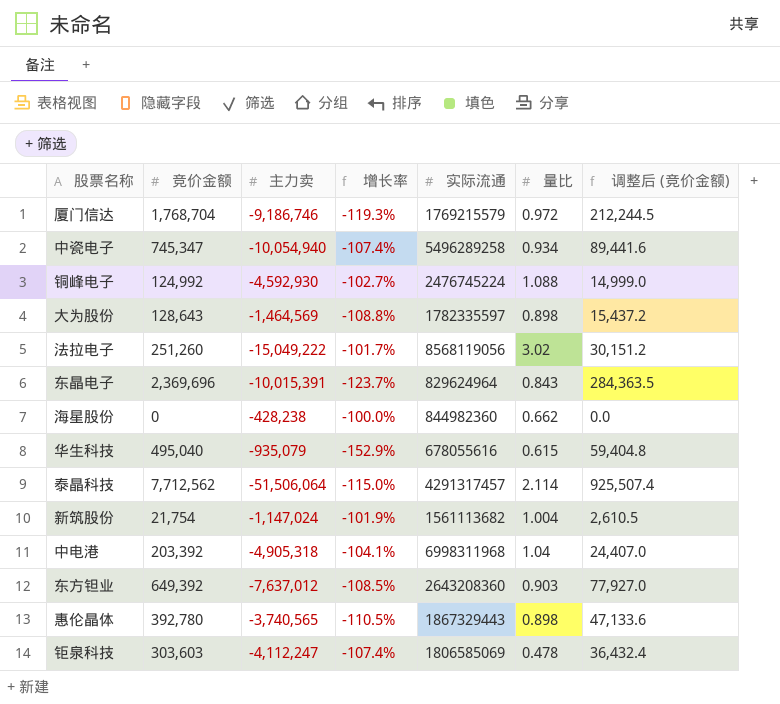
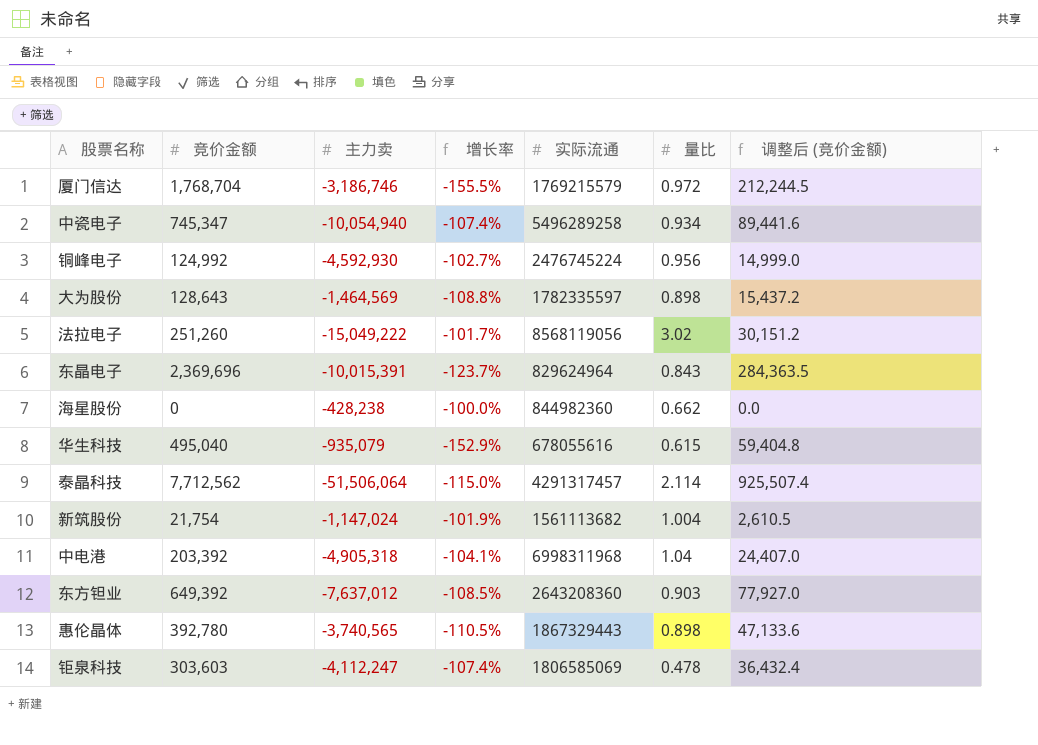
厦门信达 | 主力卖: -9,186,746 -> -3,186,746
厦门信达 | 增长率: -119.3% -> -155.5%
铜峰电子 | 量比: 1.088 -> 0.956

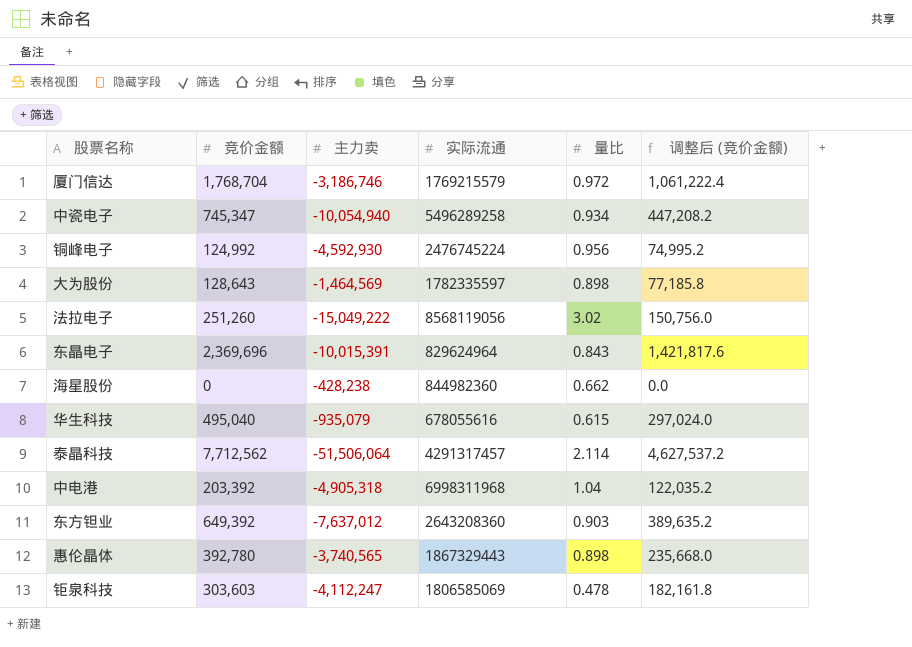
column 增长率 | formula: ([竞价金额] - [主力卖]) / [主力卖] -> none
column 调整后 (竞价金额) | formula: [竞价金额] * 0.12 -> [竞价金额] * 0.6
row 新筑股份: 21,754 | -1,147,024 | -101.9% | 1561113682 | 1.004 | 2,610.5 -> none

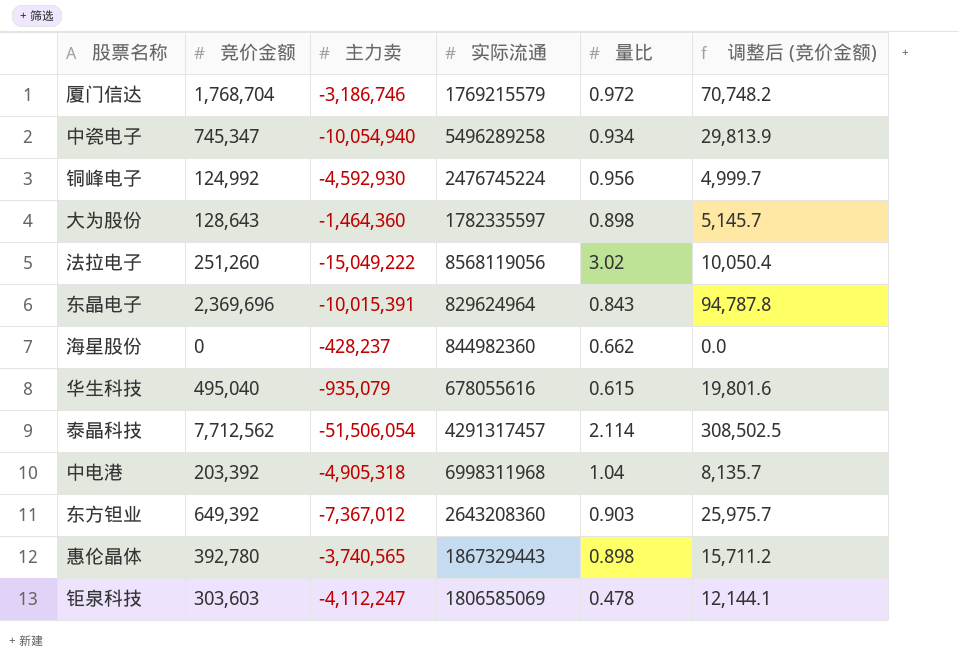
column 调整后 (竞价金额) | formula: [竞价金额] * 0.6 -> [竞价金额] * 0.04
大为股份 | 主力卖: -1,464,569 -> -1,464,360
海星股份 | 主力卖: -428,238 -> -428,237
泰晶科技 | 主力卖: -51,506,064 -> -51,506,054
东方钽业 | 主力卖: -7,637,012 -> -7,367,012

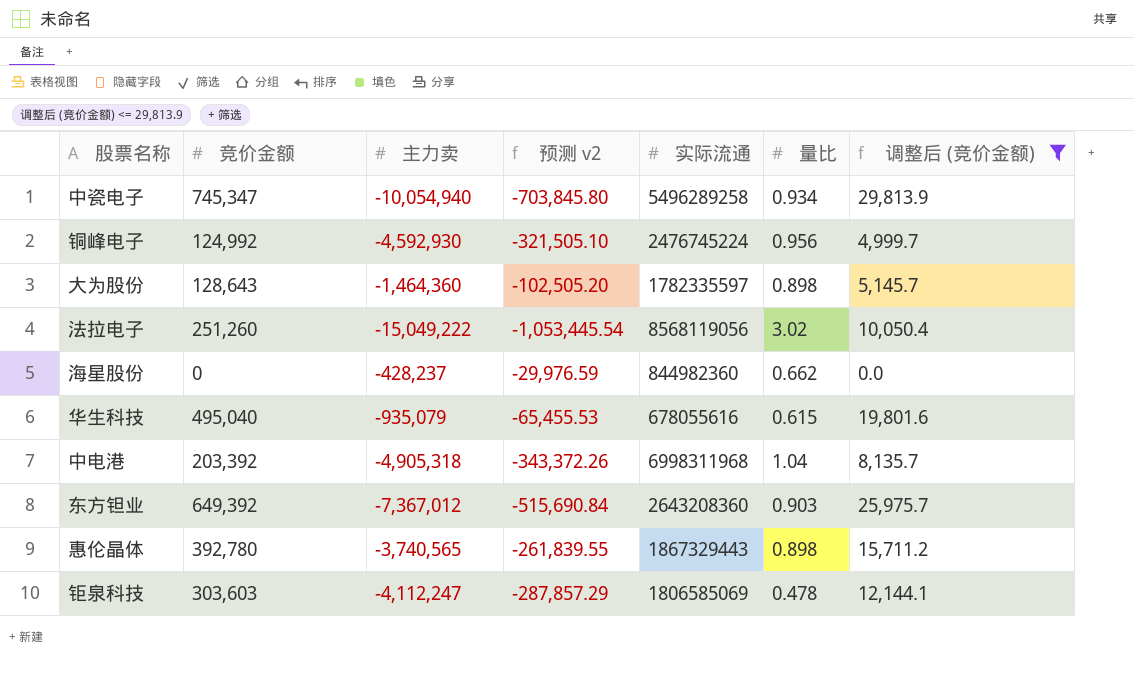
filter: none -> 调整后 (竞价金额) <= 29,813.9
column 预测 v2 | formula: none -> [主力卖] * 0.07

